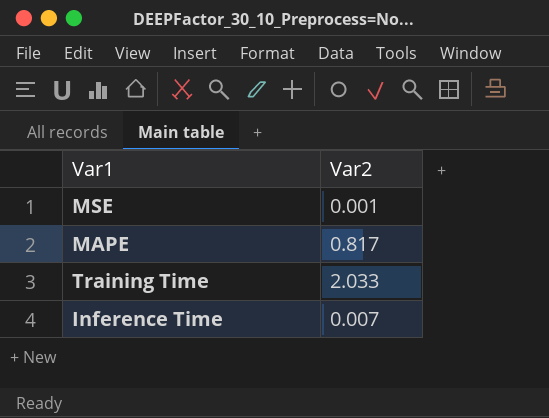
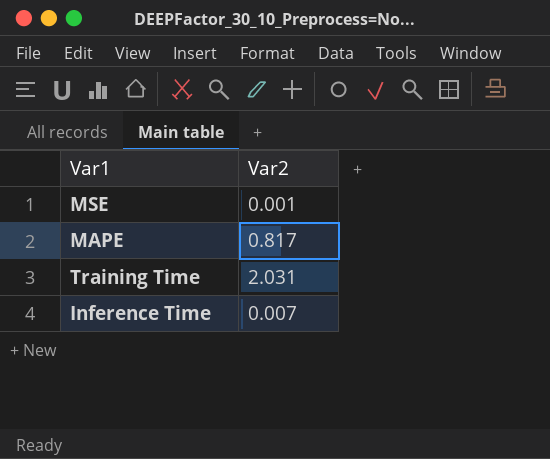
Training Time | Var2: 2.033 -> 2.031

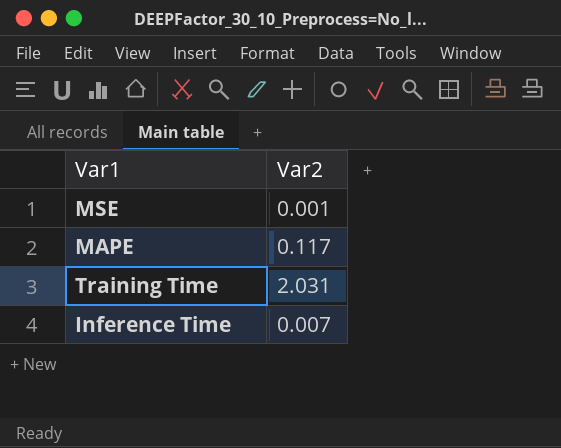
MAPE | Var2: 0.817 -> 0.117

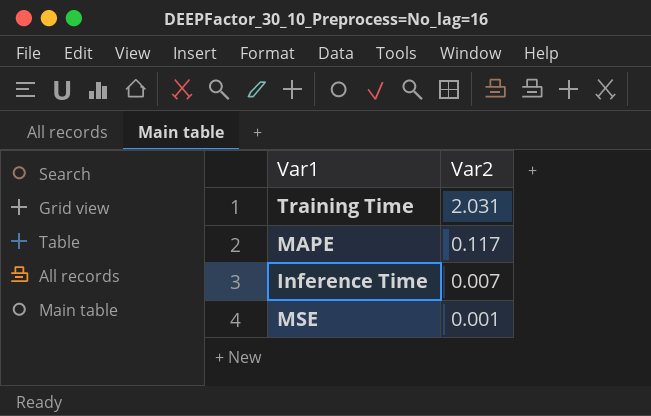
row order: none -> Var2 descending

